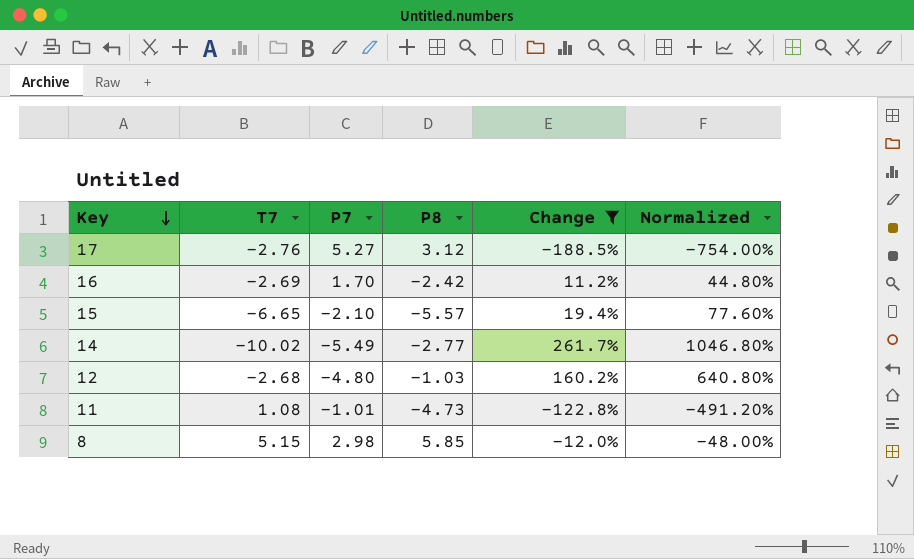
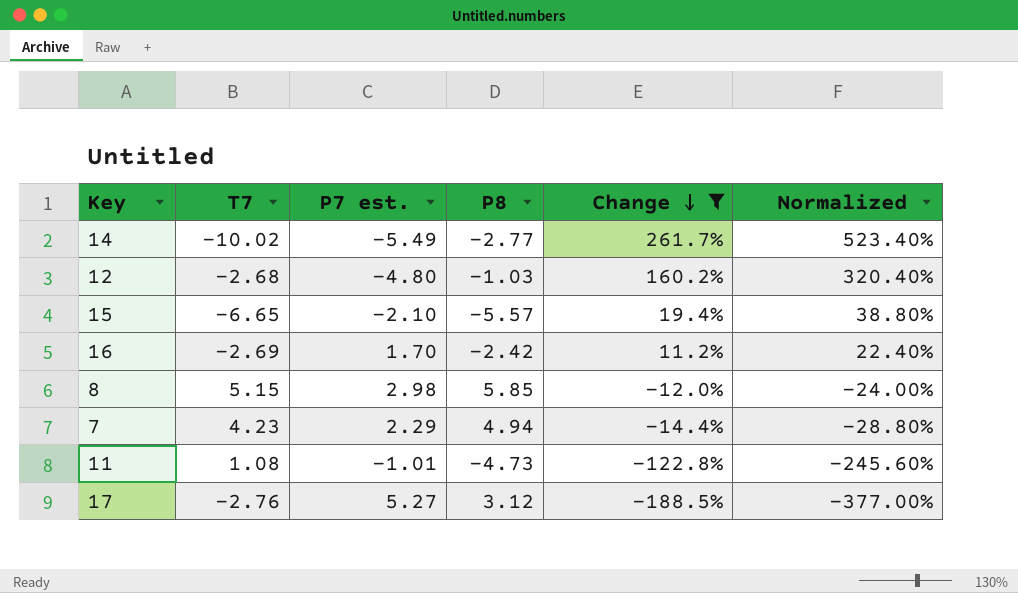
row order: Key descending -> Change descending
column name: P7 -> P7 est.
column Normalized | formula: [Change] * 4 -> [Change] * 2
row 7: none -> 4.23 | 2.29 | 4.94 | -14.4% | -28.80%

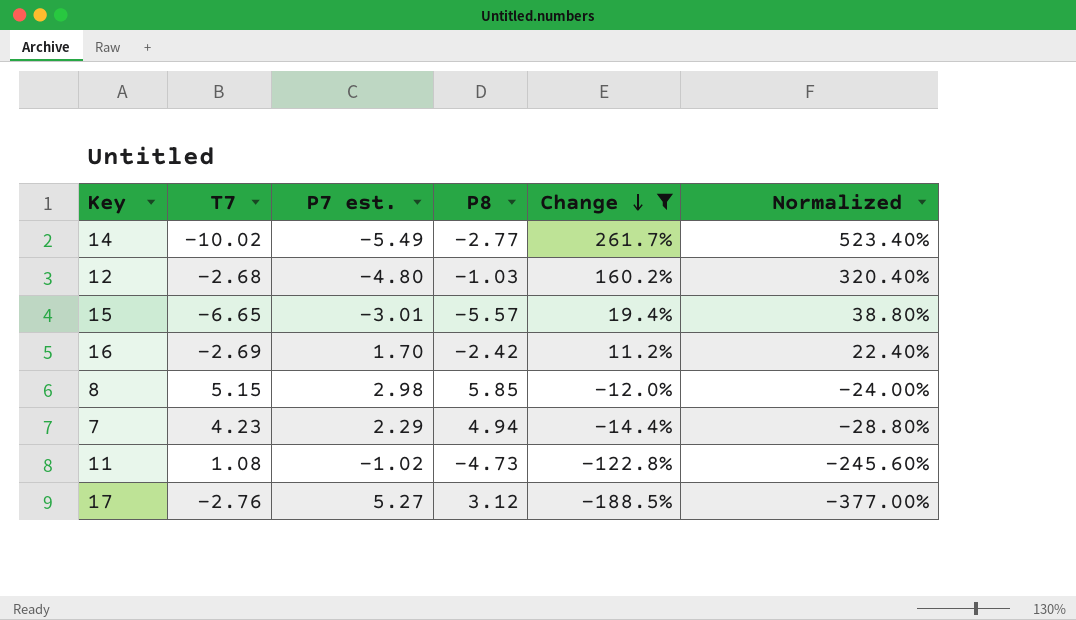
15 | P7 est.: -2.10 -> -3.01
11 | P7 est.: -1.01 -> -1.02

